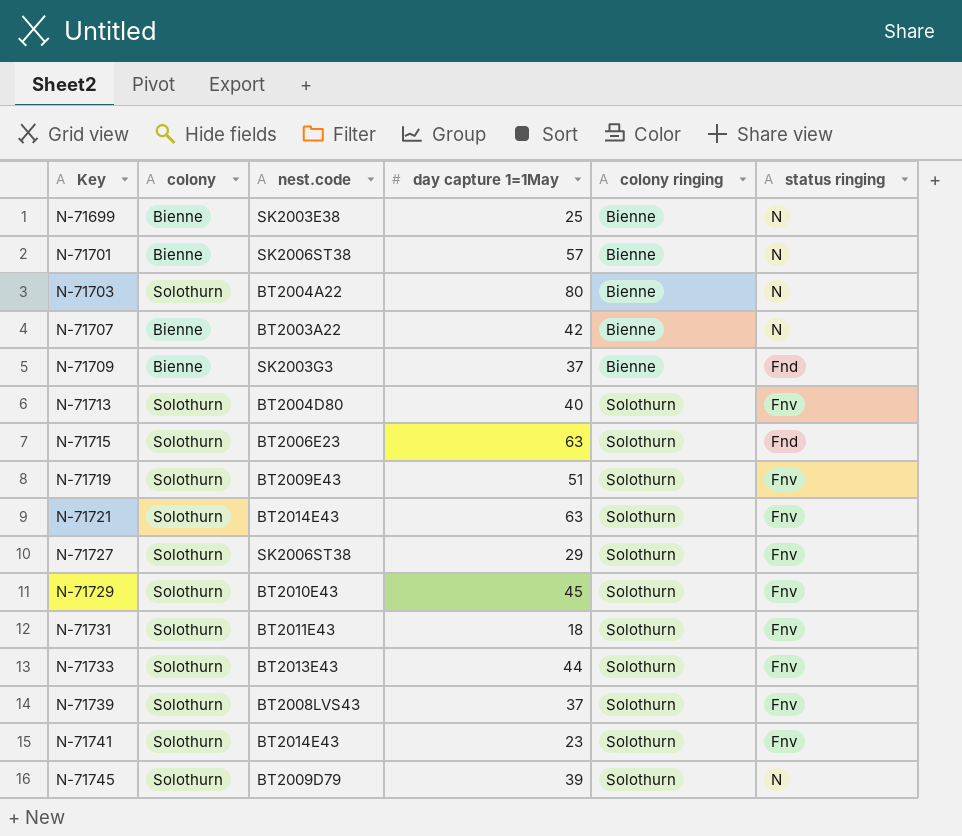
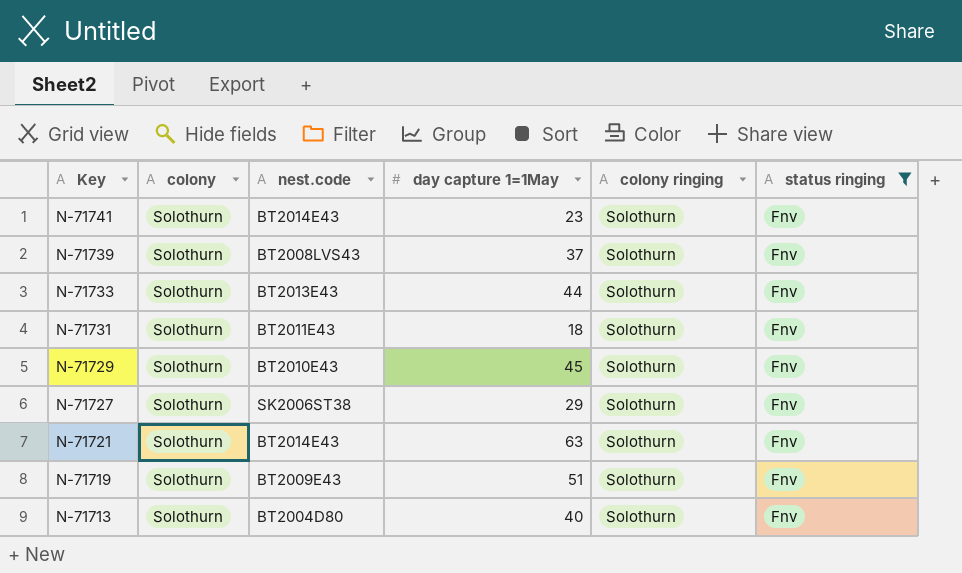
filter: none -> status ringing = Fnv
row order: Key ascending -> Key descending

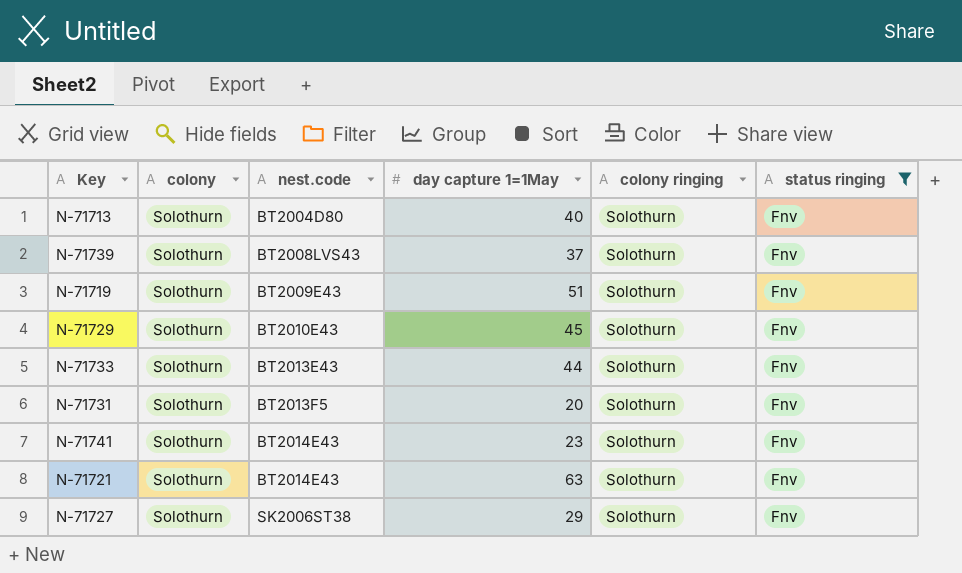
row order: Key descending -> nest.code ascending
N-71731 | nest.code: BT2011E43 -> BT2013F5
N-71731 | day capture 1=1May: 18 -> 20

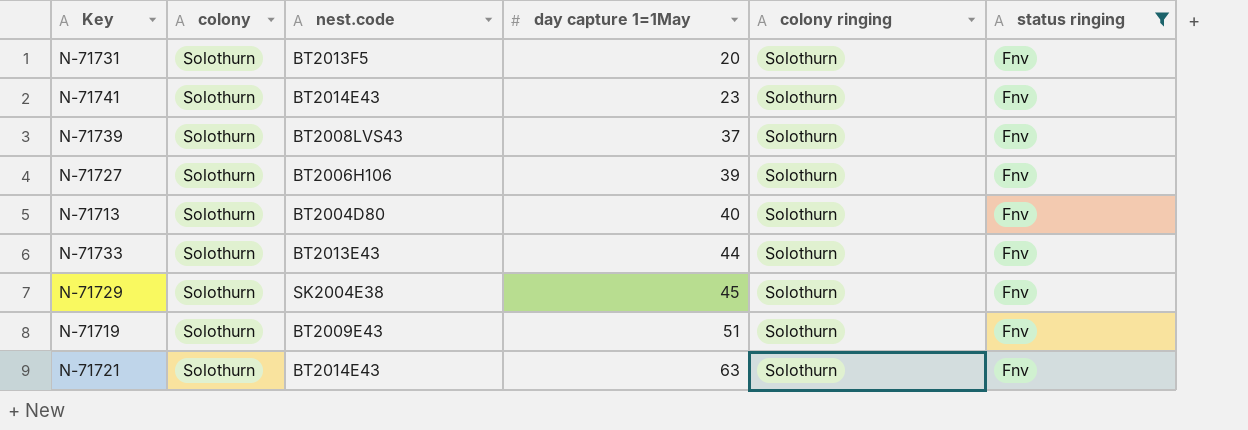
row order: nest.code ascending -> day capture 1=1May ascending
N-71727 | nest.code: SK2006ST38 -> BT2006H106
N-71727 | day capture 1=1May: 29 -> 39
N-71729 | nest.code: BT2010E43 -> SK2004E38

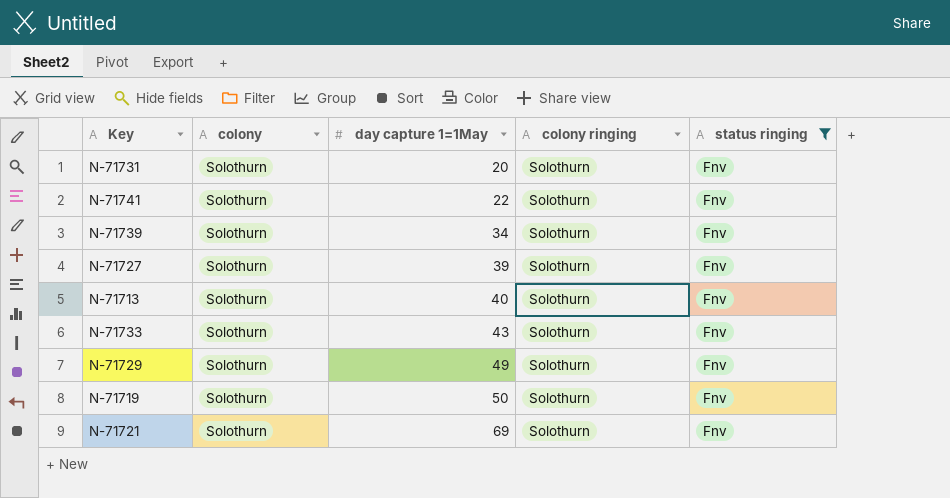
column nest.code | position: 3 -> none
N-71741 | day capture 1=1May: 23 -> 22
N-71739 | day capture 1=1May: 37 -> 34
N-71733 | day capture 1=1May: 44 -> 43
N-71729 | day capture 1=1May: 45 -> 49
N-71719 | day capture 1=1May: 51 -> 50
N-71721 | day capture 1=1May: 63 -> 69

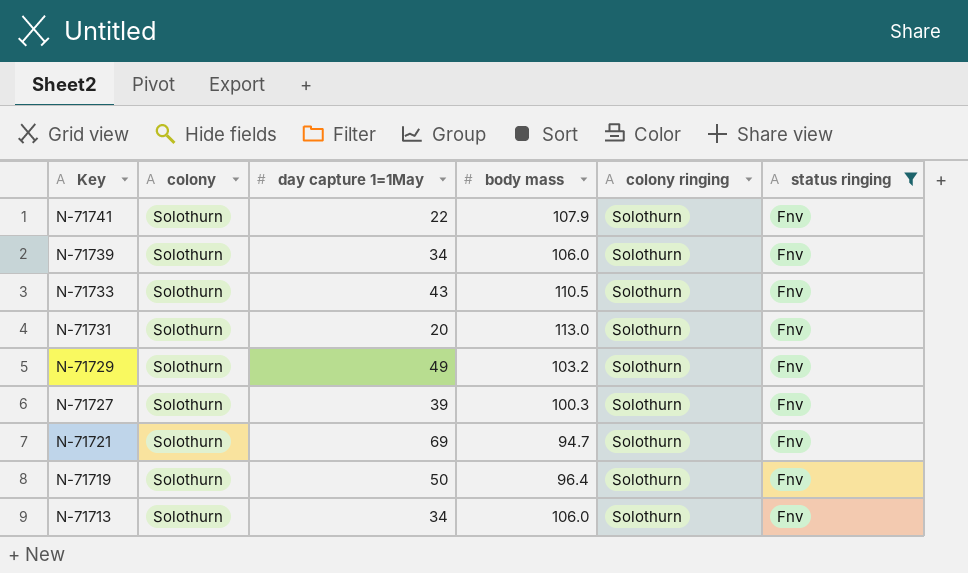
row order: day capture 1=1May ascending -> Key descending
column body mass | position: none -> 4
N-71713 | day capture 1=1May: 40 -> 34

